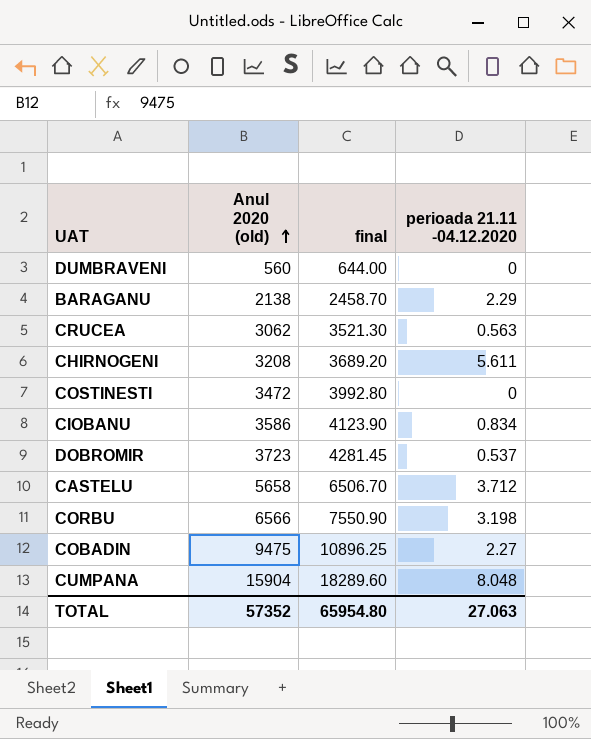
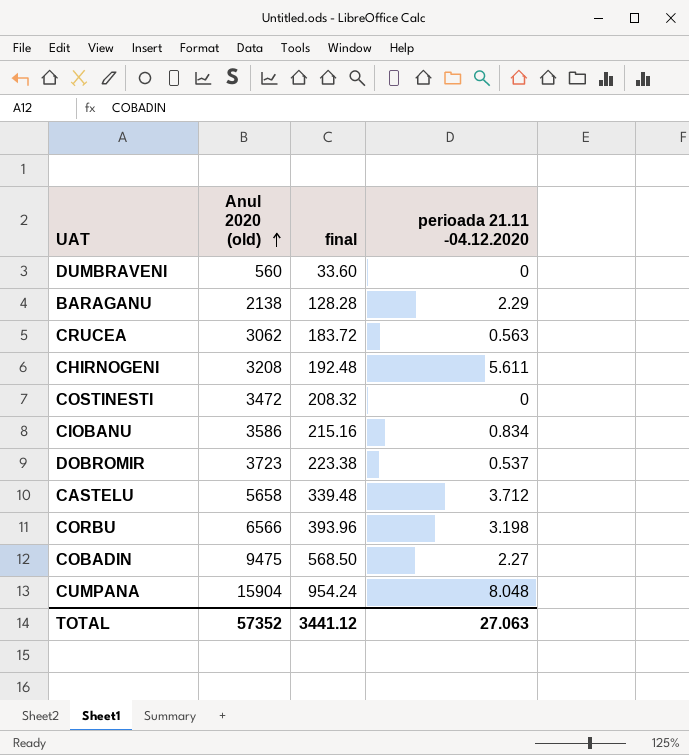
column final | formula: [Anul 2020 (old)] * 1.15 -> [Anul 2020 (old)] * 0.06
TOTAL | final: 65954.80 -> 3441.12

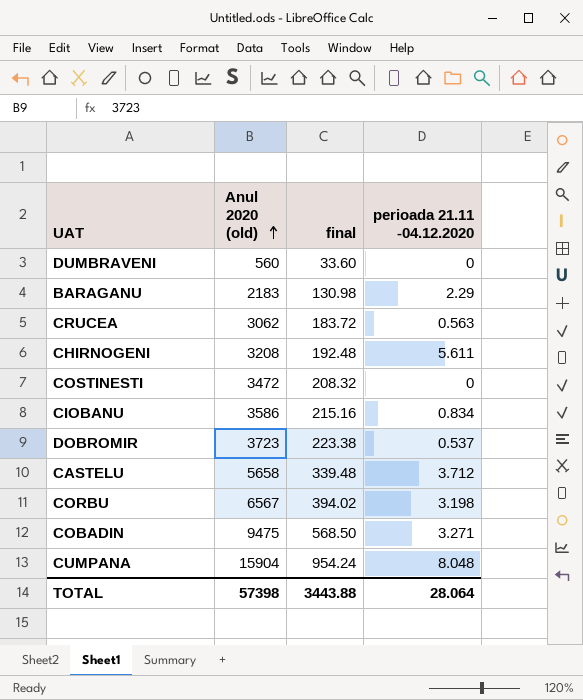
BARAGANU | Anul 2020 (old): 2138 -> 2183
BARAGANU | final: 128.28 -> 130.98
CORBU | Anul 2020 (old): 6566 -> 6567
CORBU | final: 393.96 -> 394.02
COBADIN | perioada 21.11 -04.12.2020: 2.27 -> 3.271
TOTAL | Anul 2020 (old): 57352 -> 57398
TOTAL | final: 3441.12 -> 3443.88
TOTAL | perioada 21.11 -04.12.2020: 27.063 -> 28.064

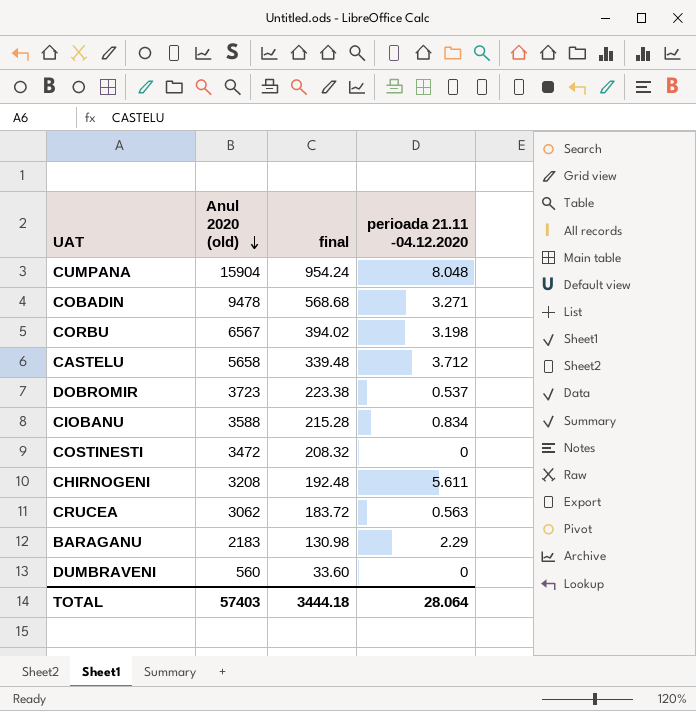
row order: Anul 2020 (old) ascending -> Anul 2020 (old) descending
COBADIN | Anul 2020 (old): 9475 -> 9478
COBADIN | final: 568.50 -> 568.68
CIOBANU | Anul 2020 (old): 3586 -> 3588
CIOBANU | final: 215.16 -> 215.28
TOTAL | Anul 2020 (old): 57398 -> 57403
TOTAL | final: 3443.88 -> 3444.18

